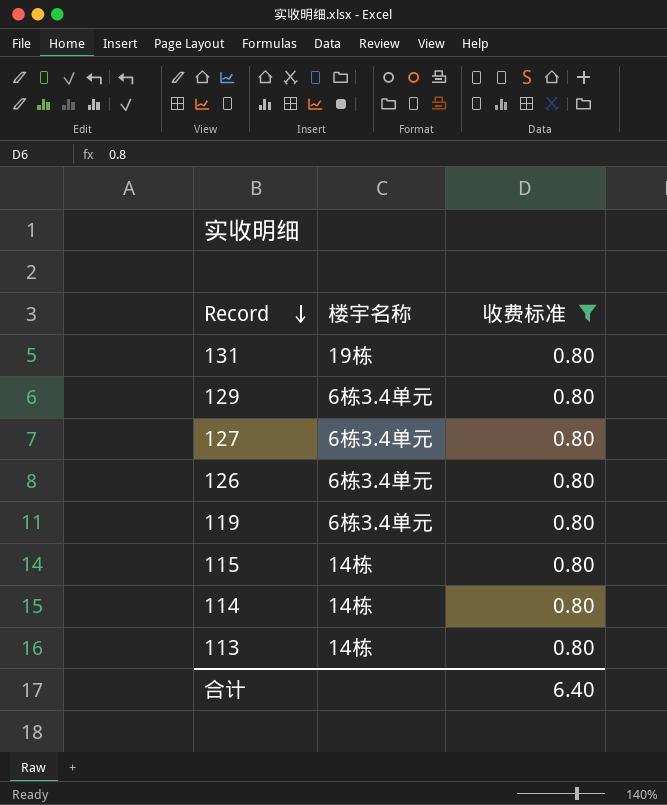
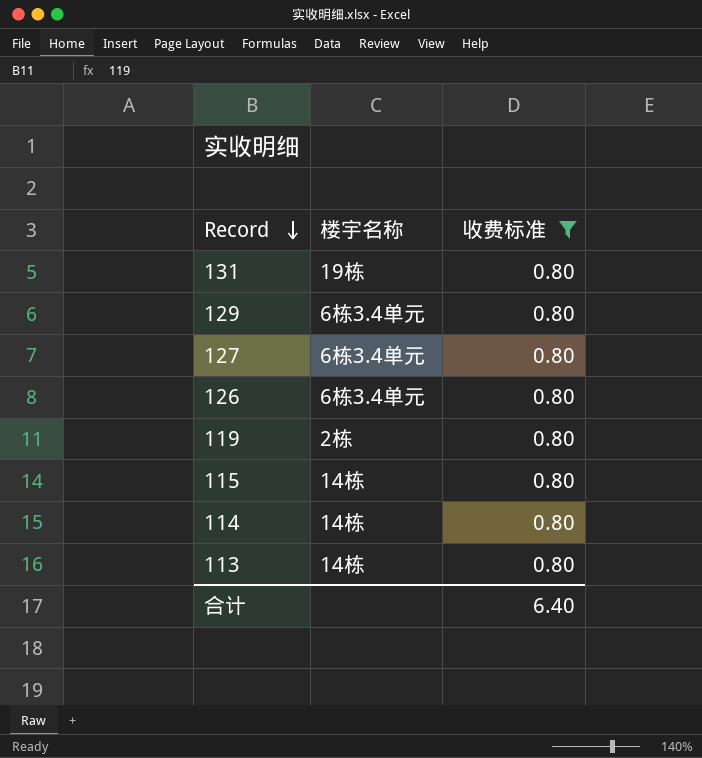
119 | 楼宇名称: 6栋3.4单元 -> 2栋

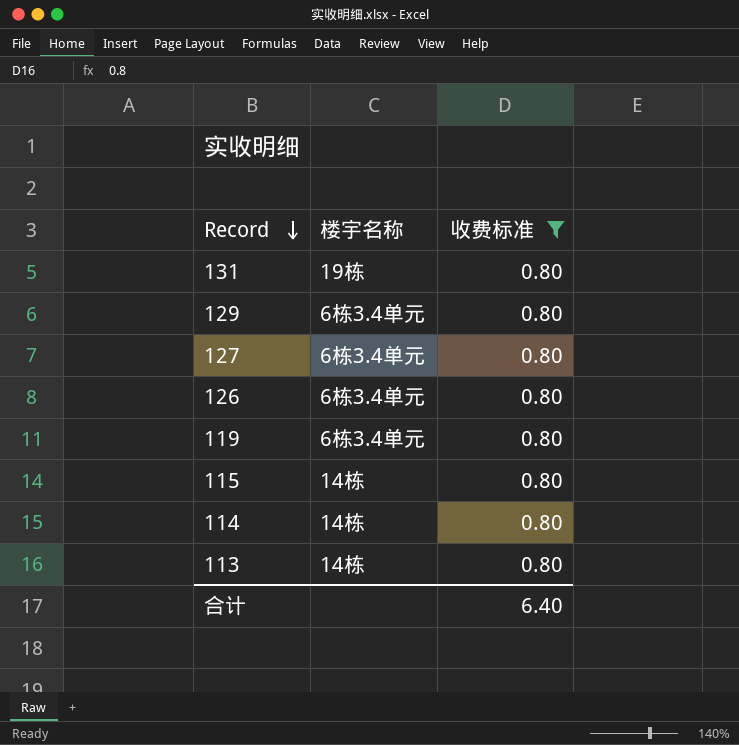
119 | 楼宇名称: 2栋 -> 6栋3.4单元

